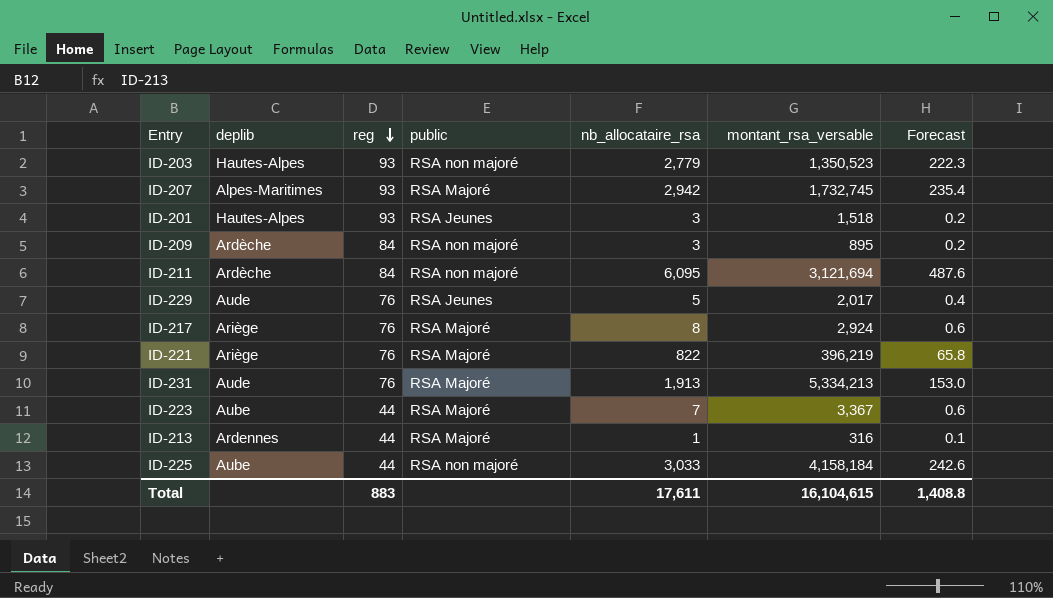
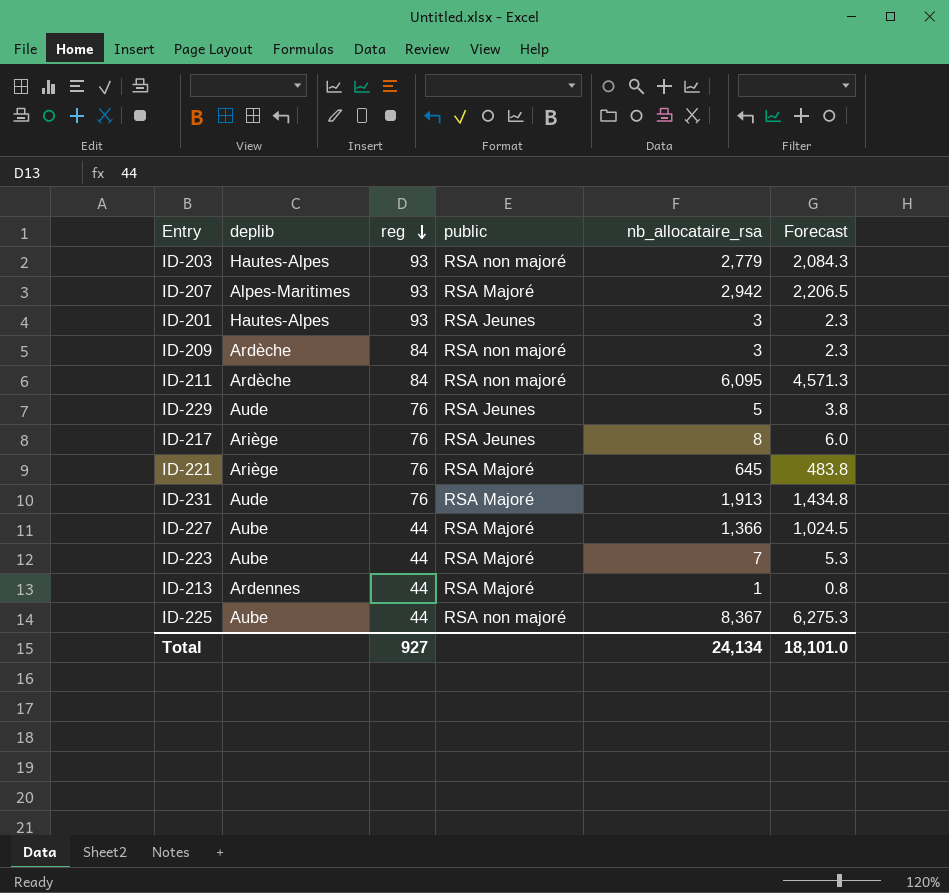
column montant_rsa_versable | position: 6 -> none
column Forecast | formula: [nb_allocataire_rsa] * 0.08 -> [nb_allocataire_rsa] * 0.75
ID-217 | public: RSA Majoré -> RSA Jeunes
ID-221 | nb_allocataire_rsa: 822 -> 645
row ID-227: none -> Aube | 44 | RSA Majoré | 1,366 | 1,024.5
ID-225 | nb_allocataire_rsa: 3,033 -> 8,367
Total | reg: 883 -> 927
Total | nb_allocataire_rsa: 17,611 -> 24,134
Total | Forecast: 1,408.8 -> 18,101.0

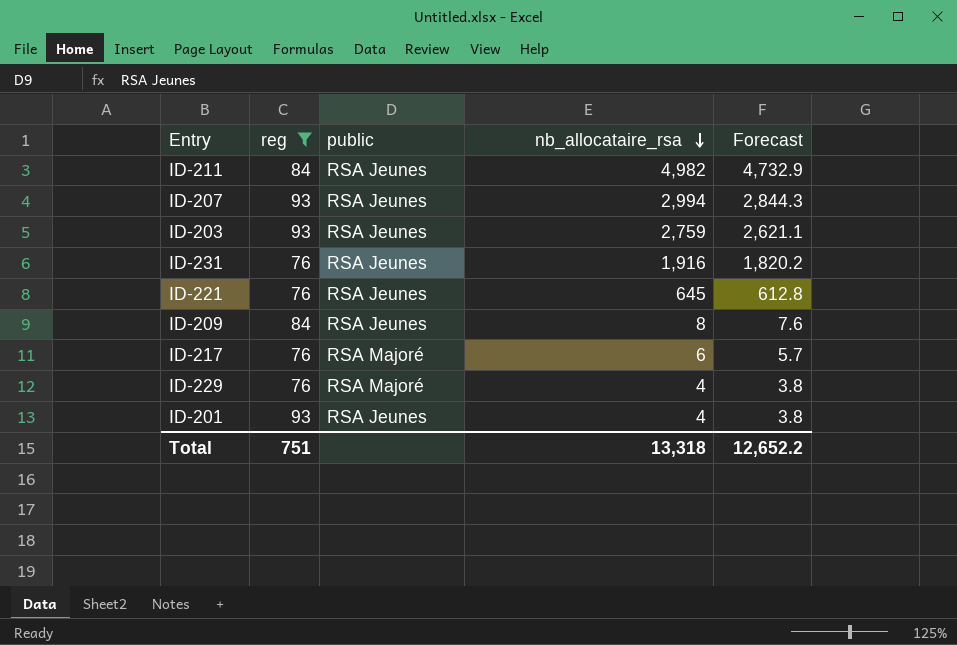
filter: none -> reg != 44
row order: reg descending -> nb_allocataire_rsa descending
column deplib | position: 2 -> none
column Forecast | formula: [nb_allocataire_rsa] * 0.75 -> [nb_allocataire_rsa] * 0.95
ID-211 | public: RSA non majoré -> RSA Jeunes
ID-211 | nb_allocataire_rsa: 6,095 -> 4,982
ID-207 | public: RSA Majoré -> RSA Jeunes
ID-207 | nb_allocataire_rsa: 2,942 -> 2,994
ID-203 | public: RSA non majoré -> RSA Jeunes
ID-203 | nb_allocataire_rsa: 2,779 -> 2,759
ID-231 | public: RSA Majoré -> RSA Jeunes
ID-231 | nb_allocataire_rsa: 1,913 -> 1,916
ID-221 | public: RSA Majoré -> RSA Jeunes
ID-209 | public: RSA non majoré -> RSA Jeunes
ID-209 | nb_allocataire_rsa: 3 -> 8
ID-217 | public: RSA Jeunes -> RSA Majoré
ID-217 | nb_allocataire_rsa: 8 -> 6
ID-229 | public: RSA Jeunes -> RSA Majoré
ID-229 | nb_allocataire_rsa: 5 -> 4
ID-201 | nb_allocataire_rsa: 3 -> 4
Total | reg: 927 -> 751
Total | nb_allocataire_rsa: 24,134 -> 13,318
Total | Forecast: 18,101.0 -> 12,652.2

